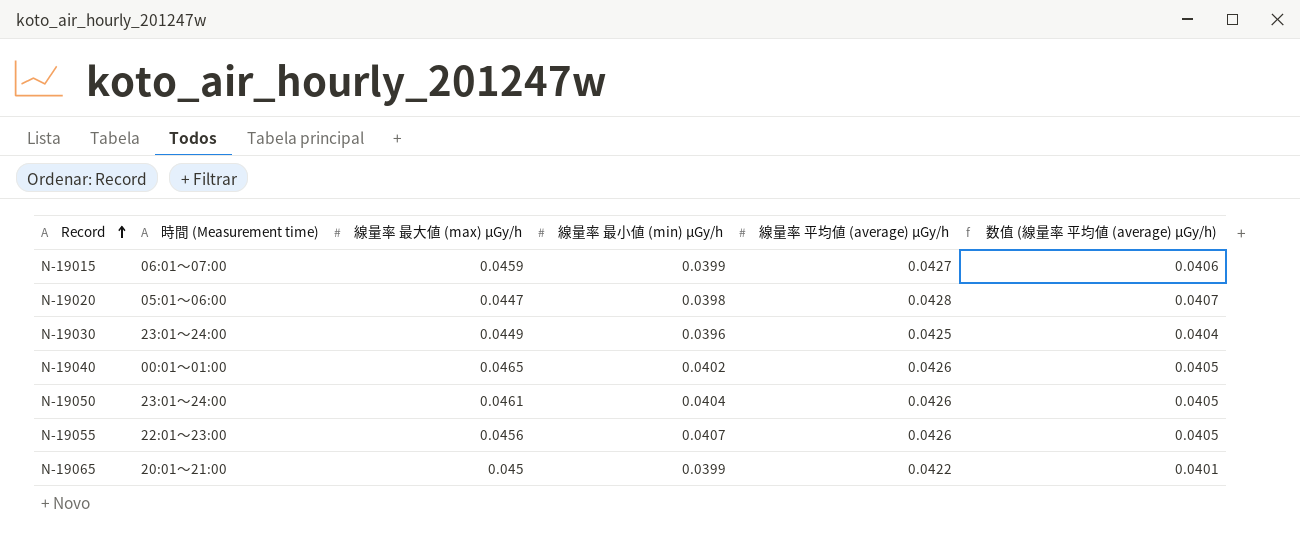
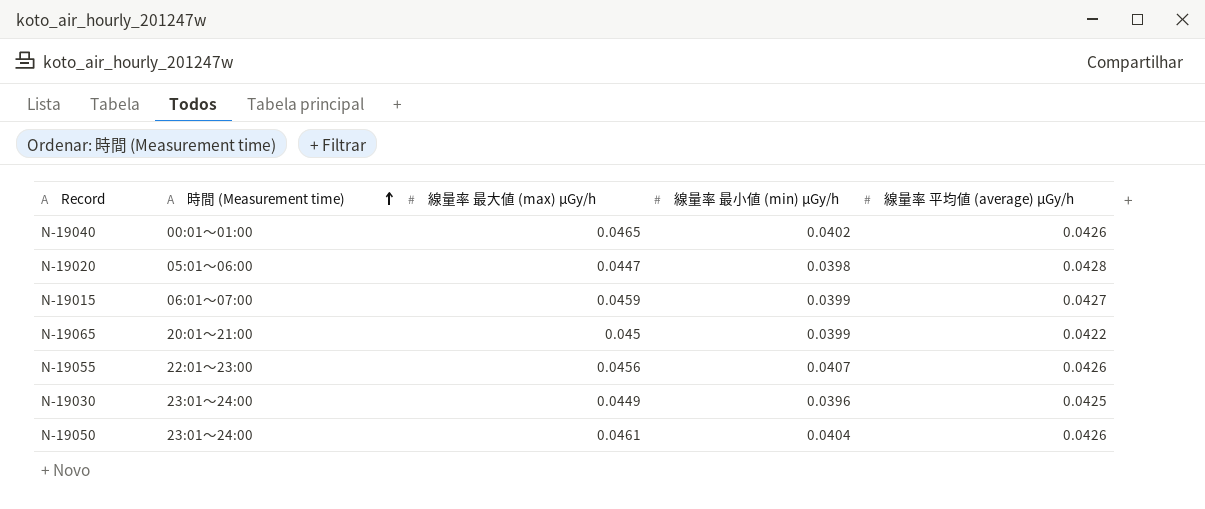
row order: Record ascending -> 時間 (Measurement time) ascending
column 数值 (線量率 平均値 (average) μGy/h) | formula: [線量率 平均値 (average) μGy/h] * 0.95 -> none

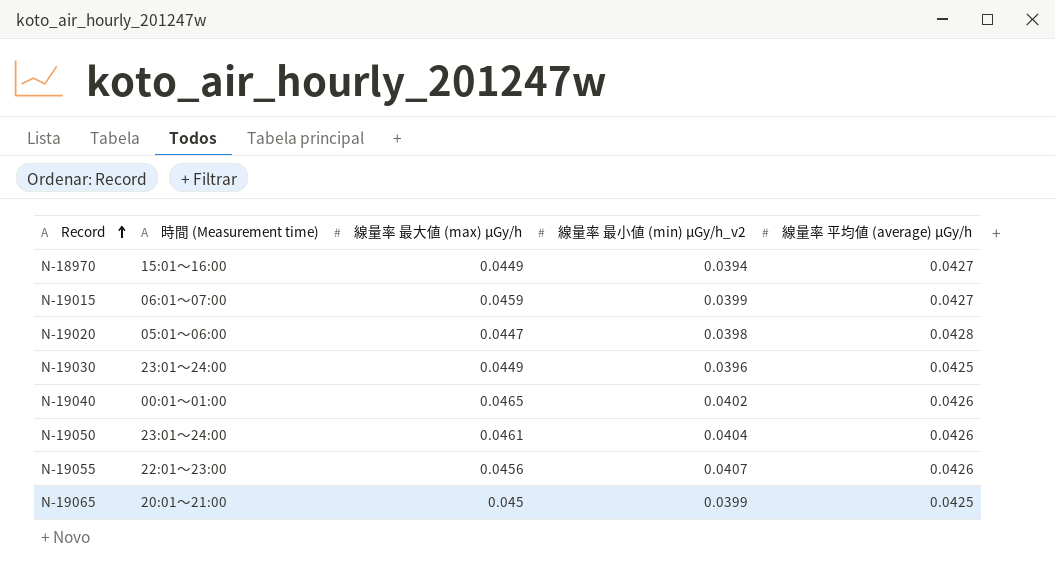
row order: 時間 (Measurement time) ascending -> Record ascending
column name: 線量率 最小値 (min) μGy/h -> 線量率 最小値 (min) μGy/h_v2
row N-18970: none -> 15:01～16:00 | 0.0449 | 0.0394 | 0.0427
N-19065 | 線量率 平均値 (average) μGy/h: 0.0422 -> 0.0425

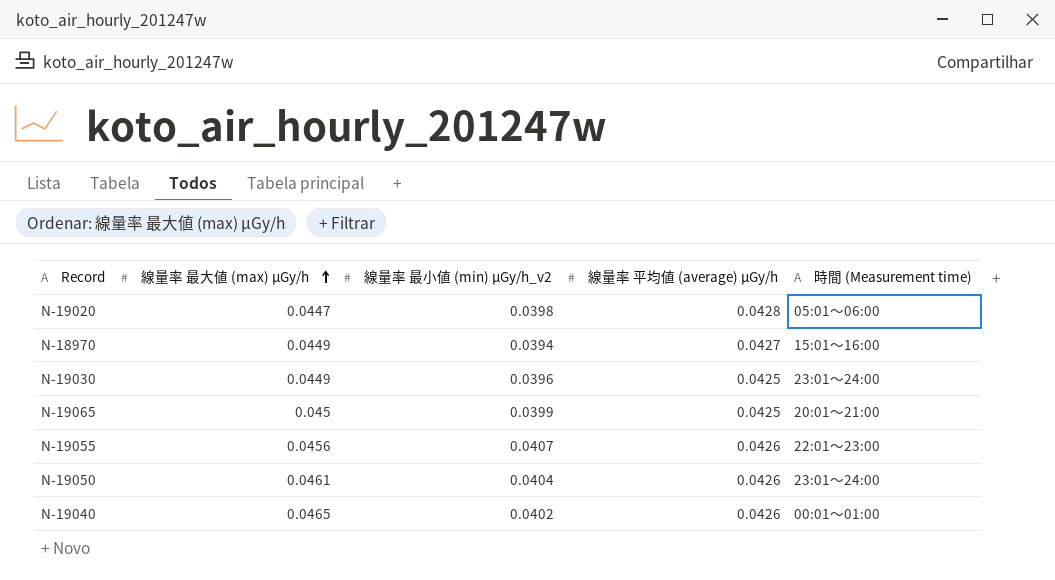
row order: Record ascending -> 線量率 最大値 (max) μGy/h ascending
column 時間 (Measurement time) | position: 2 -> 5
row N-19015: 06:01～07:00 | 0.0459 | 0.0399 | 0.0427 -> none

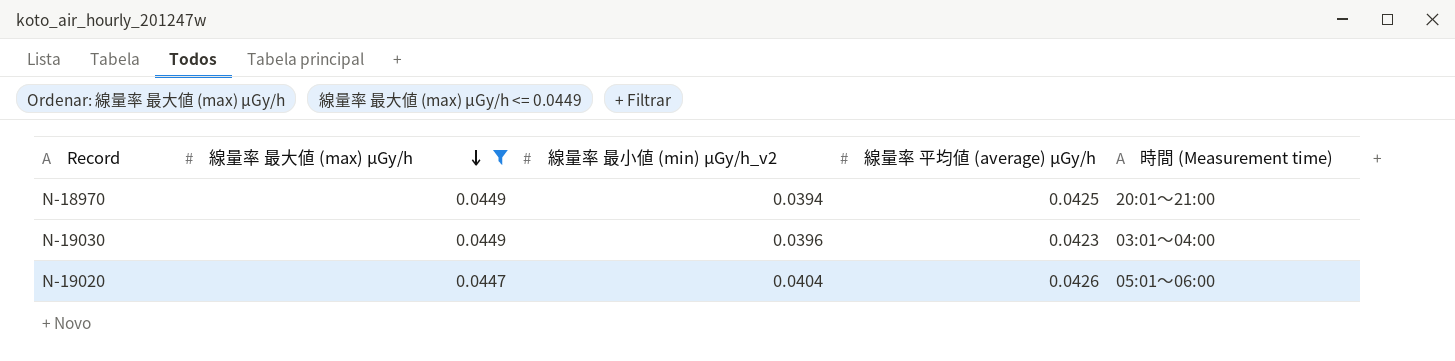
filter: none -> 線量率 最大値 (max) μGy/h <= 0.0449
row order: 線量率 最大値 (max) μGy/h ascending -> 線量率 最大値 (max) μGy/h descending
N-18970 | 線量率 平均値 (average) μGy/h: 0.0427 -> 0.0425
N-18970 | 時間 (Measurement time): 15:01～16:00 -> 20:01～21:00
N-19030 | 線量率 平均値 (average) μGy/h: 0.0425 -> 0.0423
N-19030 | 時間 (Measurement time): 23:01～24:00 -> 03:01～04:00
N-19020 | 線量率 最小値 (min) μGy/h_v2: 0.0398 -> 0.0404
N-19020 | 線量率 平均値 (average) μGy/h: 0.0428 -> 0.0426

